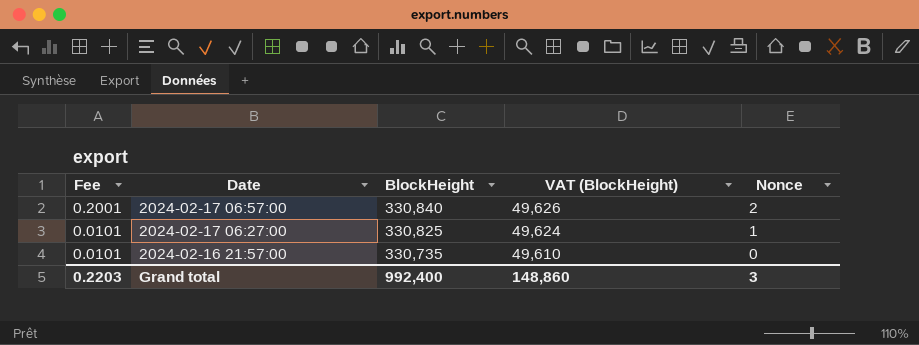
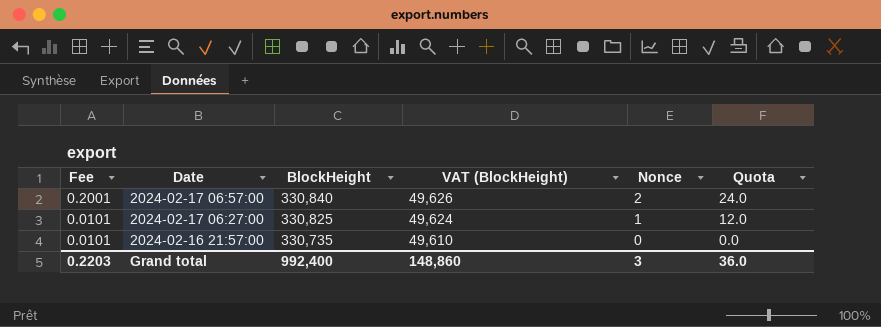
column Quota | formula: none -> [Nonce] * 12

